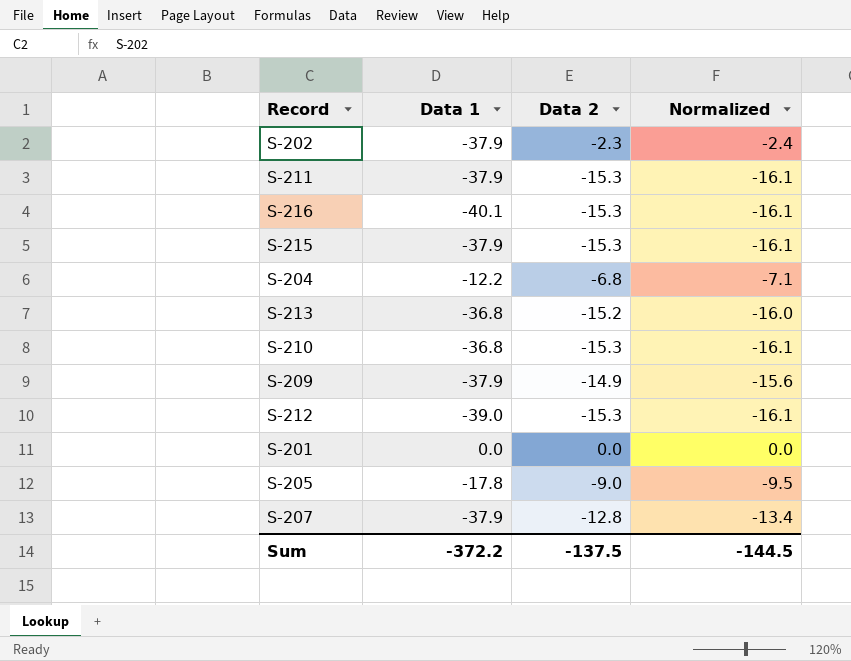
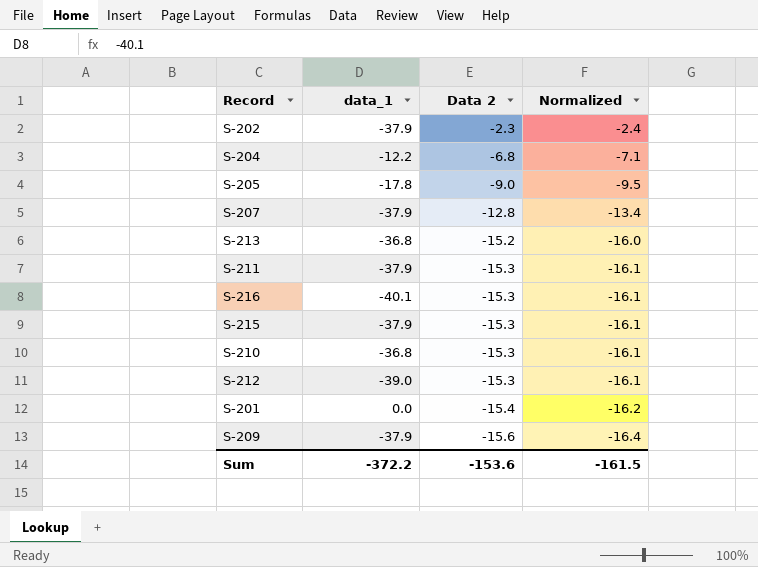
row order: none -> Data 2 descending
column name: Data 1 -> data_1
S-201 | Data 2: 0.0 -> -15.4
S-201 | Normalized: 0.0 -> -16.2
S-209 | Data 2: -14.9 -> -15.6
S-209 | Normalized: -15.6 -> -16.4
Sum | Data 2: -137.5 -> -153.6
Sum | Normalized: -144.5 -> -161.5

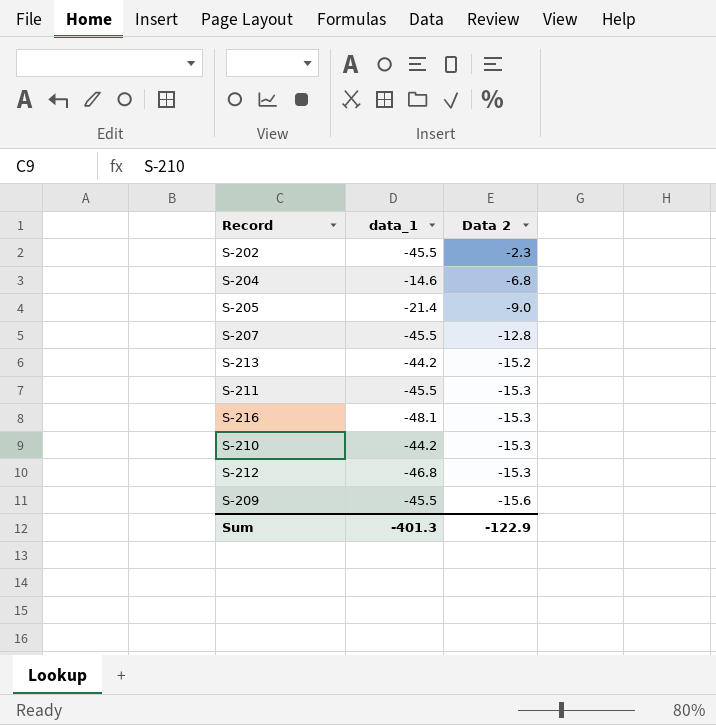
column Normalized | formula: [Data 2] * 1.05 -> none
row S-215: -37.9 | -15.3 | -16.1 -> none
row S-201: 0.0 | -15.4 | -16.2 -> none
S-202 | data_1: -37.9 -> -45.5
S-204 | data_1: -12.2 -> -14.6
S-205 | data_1: -17.8 -> -21.4
S-207 | data_1: -37.9 -> -45.5
S-213 | data_1: -36.8 -> -44.2
S-211 | data_1: -37.9 -> -45.5
S-216 | data_1: -40.1 -> -48.1
S-210 | data_1: -36.8 -> -44.2
S-212 | data_1: -39.0 -> -46.8
S-209 | data_1: -37.9 -> -45.5
Sum | data_1: -372.2 -> -401.3
Sum | Data 2: -153.6 -> -122.9

